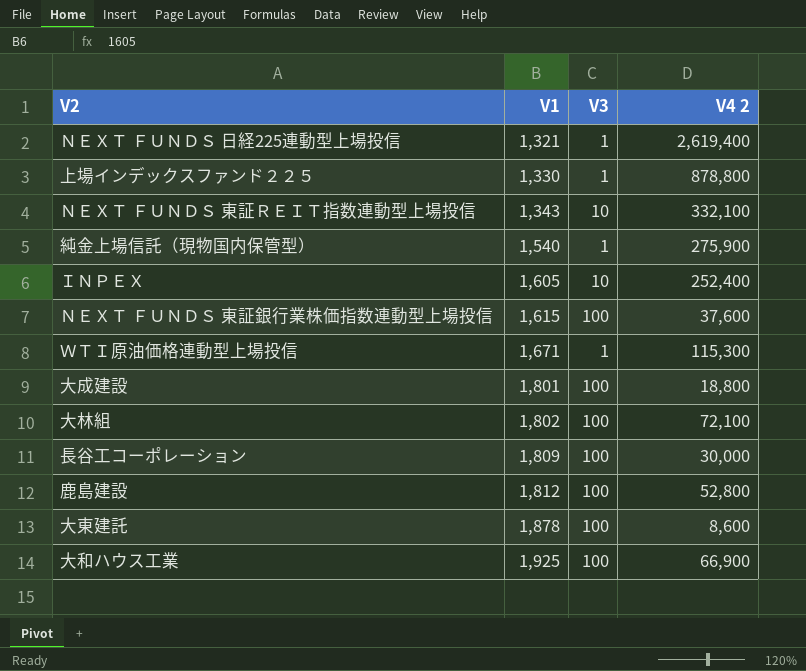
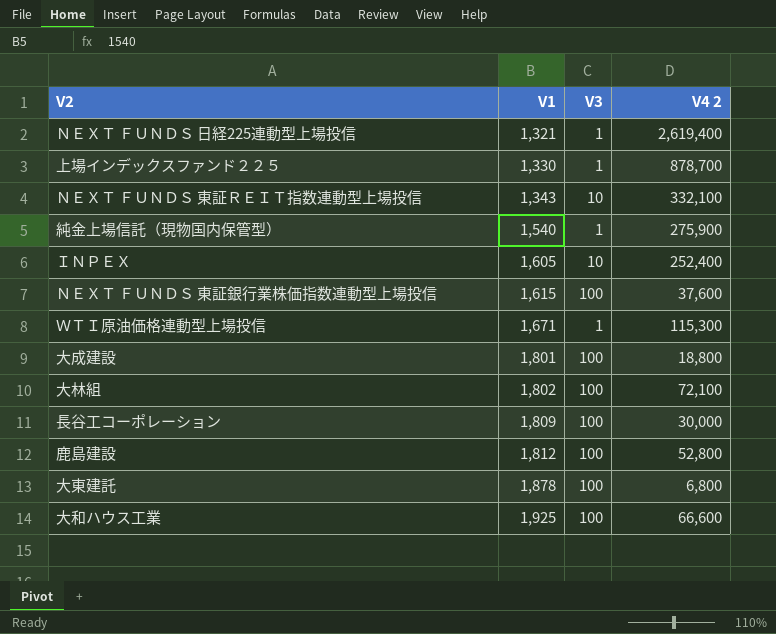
上場インデックスファンド２２５ | V4 2: 878,800 -> 878,700
大東建託 | V4 2: 8,600 -> 6,800
大和ハウス工業 | V4 2: 66,900 -> 66,600

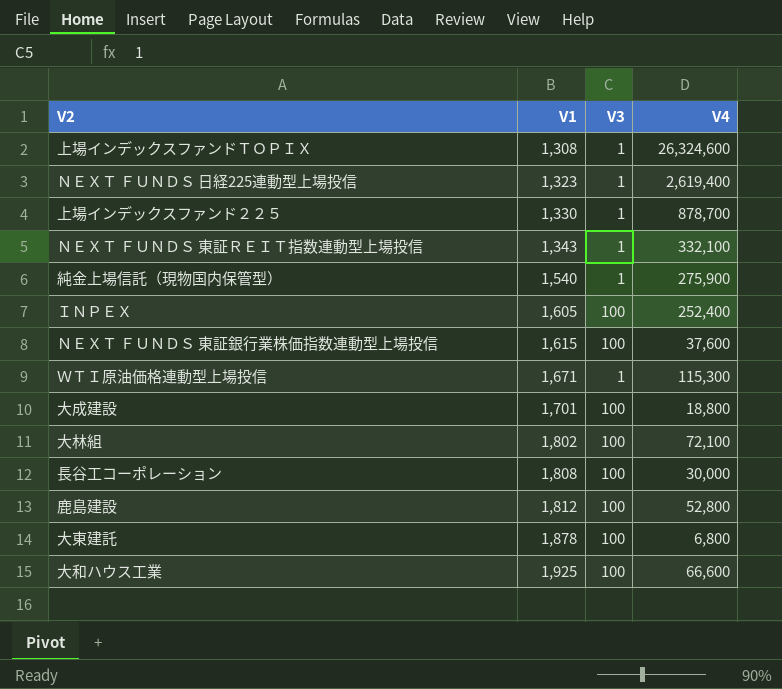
column name: V4 2 -> V4
row 上場インデックスファンドＴＯＰＩＸ: none -> 1,308 | 1 | 26,324,600
ＮＥＸＴ ＦＵＮＤＳ 日経225連動型上場投信 | V1: 1,321 -> 1,323
ＮＥＸＴ ＦＵＮＤＳ 東証ＲＥＩＴ指数連動型上場投信 | V3: 10 -> 1
ＩＮＰＥＸ | V3: 10 -> 100
大成建設 | V1: 1,801 -> 1,701
長谷工コーポレーション | V1: 1,809 -> 1,808

